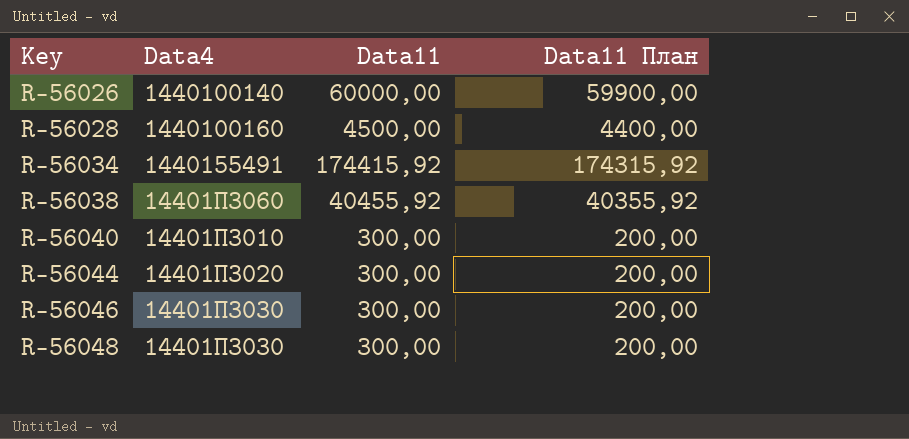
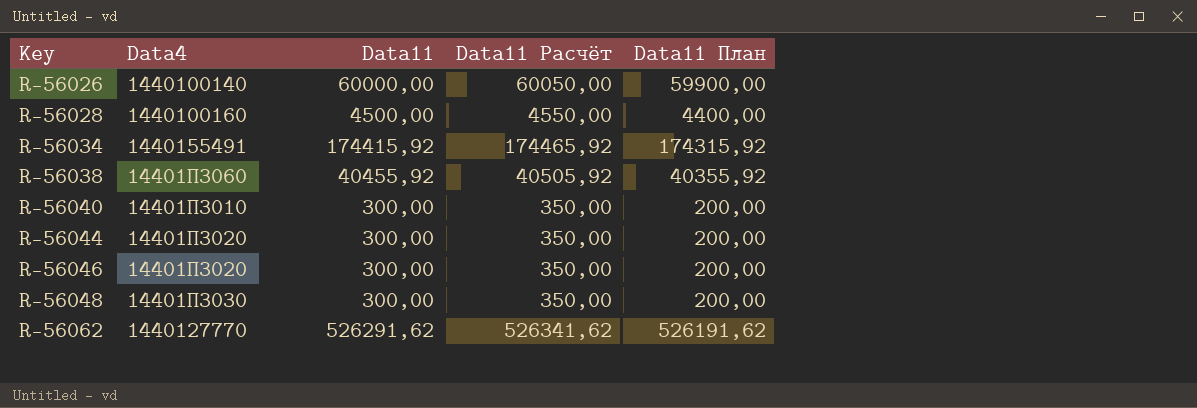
column Data11 Расчёт | formula: none -> [Data11] + 50
R-56046 | Data4: 14401П3030 -> 14401П3020
row R-56062: none -> 1440127770 | 526291,62 | 526341,62 | 526191,62

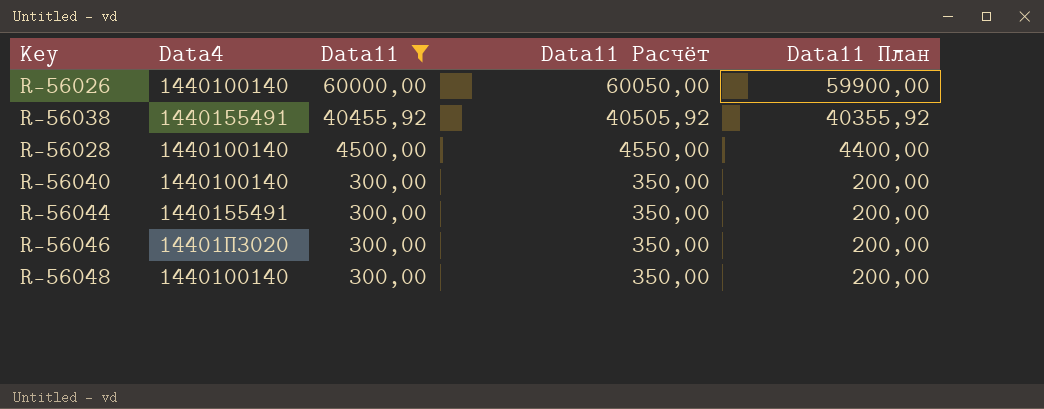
filter: none -> Data11 <= 60000,00
row order: Key ascending -> Data11 descending
R-56038 | Data4: 14401П3060 -> 1440155491
R-56028 | Data4: 1440100160 -> 1440100140
R-56040 | Data4: 14401П3010 -> 1440100140
R-56044 | Data4: 14401П3020 -> 1440155491
R-56048 | Data4: 14401П3030 -> 1440100140

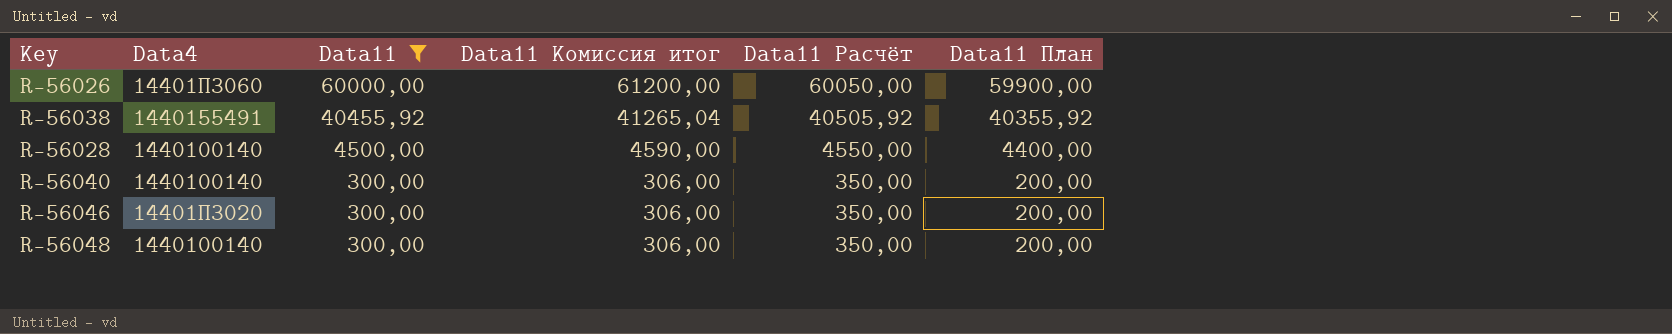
column Data11 Комиссия итог | formula: none -> [Data11] * 1,02
row R-56044: 1440155491 | 300,00 | 350,00 | 200,00 -> none
R-56026 | Data4: 1440100140 -> 14401П3060

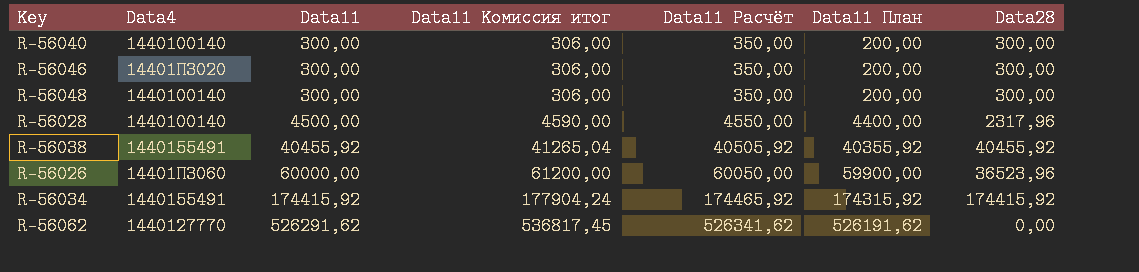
filter: Data11 <= 60000,00 -> none
row order: Data11 descending -> Data11 ascending
column Data28 | position: none -> 7

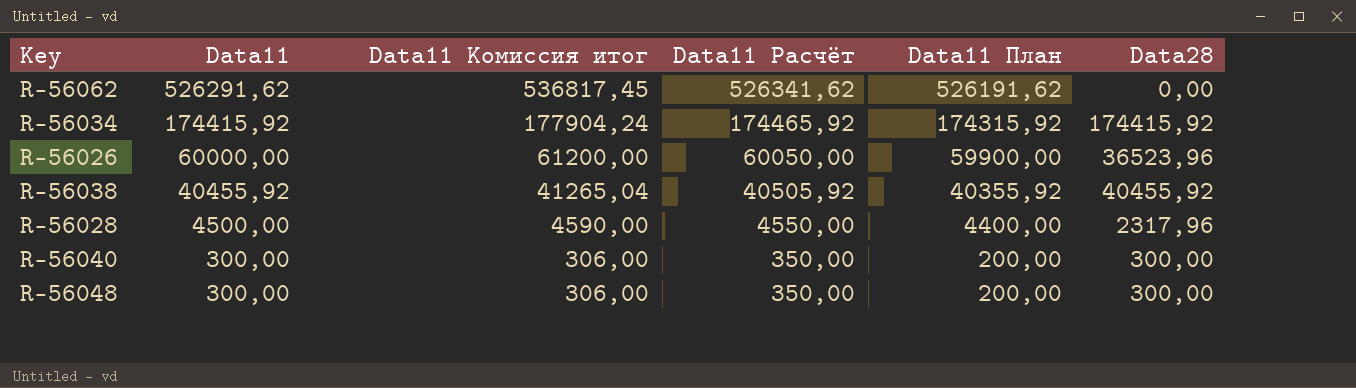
row order: Data11 ascending -> Data11 descending
column Data4 | position: 2 -> none
row R-56046: 14401П3020 | 300,00 | 306,00 | 350,00 | 200,00 | 300,00 -> none

